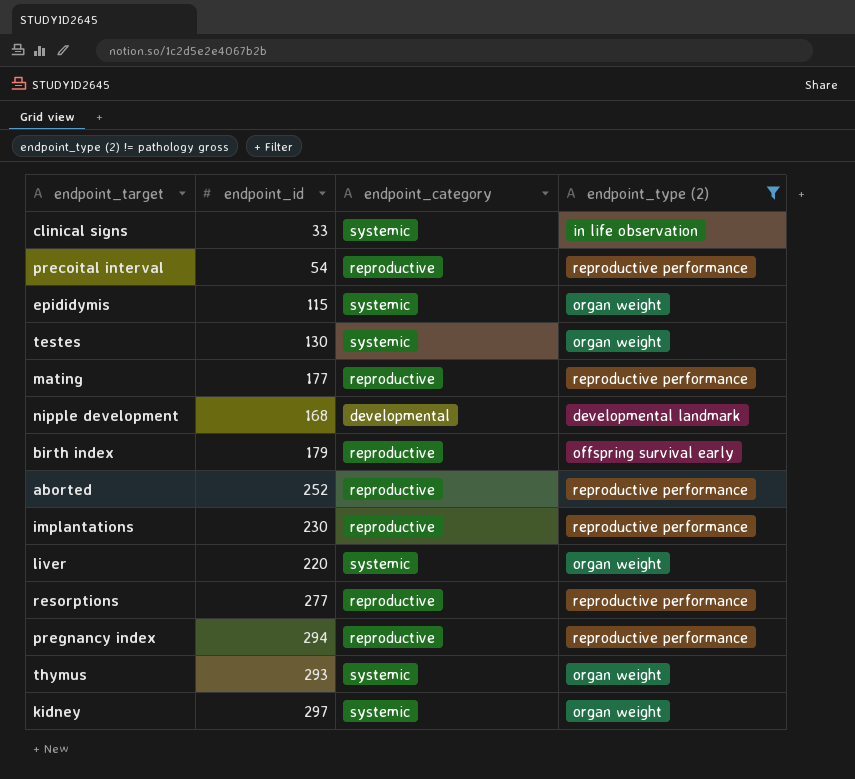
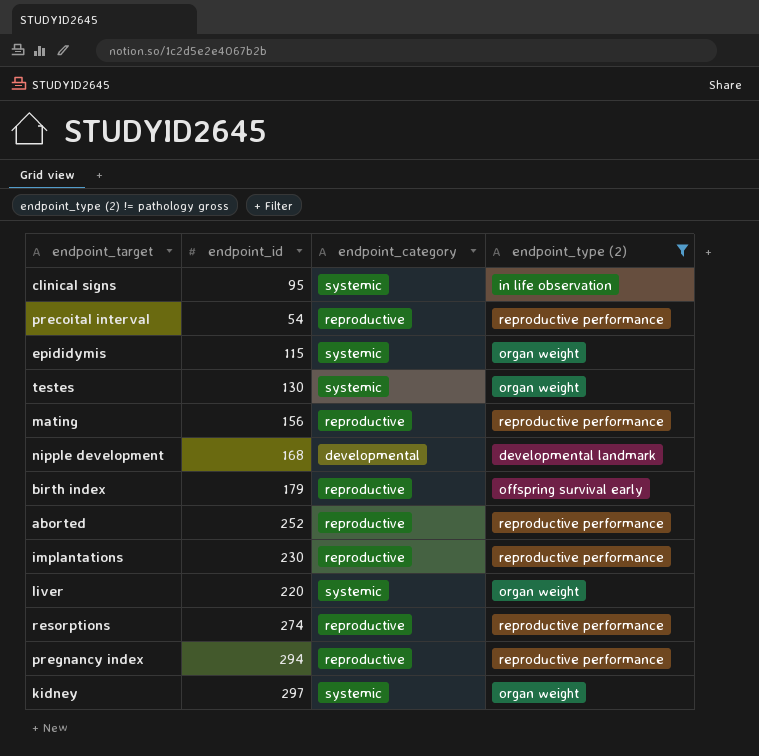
row thymus: 293 | systemic | organ weight -> none
clinical signs | endpoint_id: 33 -> 95
mating | endpoint_id: 177 -> 156
resorptions | endpoint_id: 277 -> 274

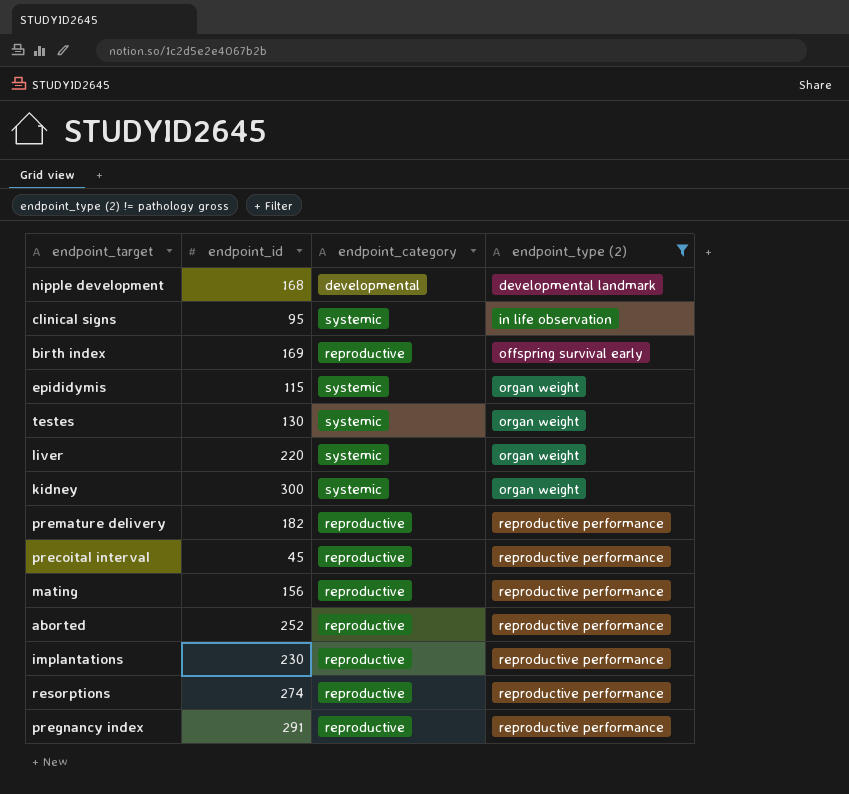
row order: none -> endpoint_type (2) ascending
birth index | endpoint_id: 179 -> 169
kidney | endpoint_id: 297 -> 300
row premature delivery: none -> 182 | reproductive | reproductive performance
precoital interval | endpoint_id: 54 -> 45
pregnancy index | endpoint_id: 294 -> 291

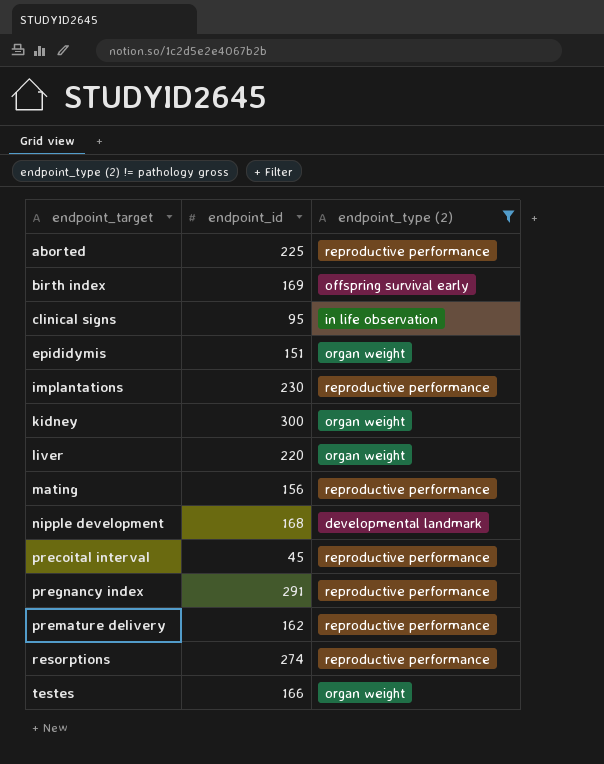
row order: endpoint_type (2) ascending -> endpoint_target ascending
column endpoint_category | position: 3 -> none
aborted | endpoint_id: 252 -> 225
epididymis | endpoint_id: 115 -> 151
premature delivery | endpoint_id: 182 -> 162
testes | endpoint_id: 130 -> 166

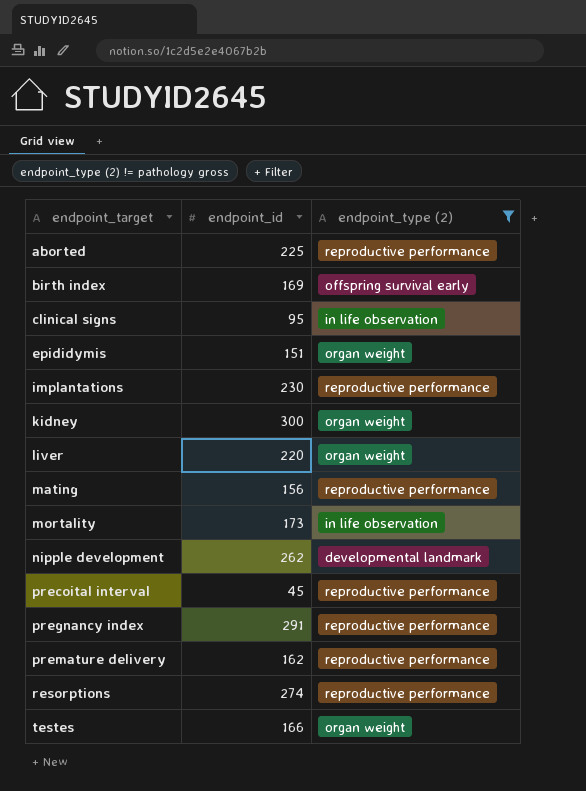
row mortality: none -> 173 | in life observation
nipple development | endpoint_id: 168 -> 262

